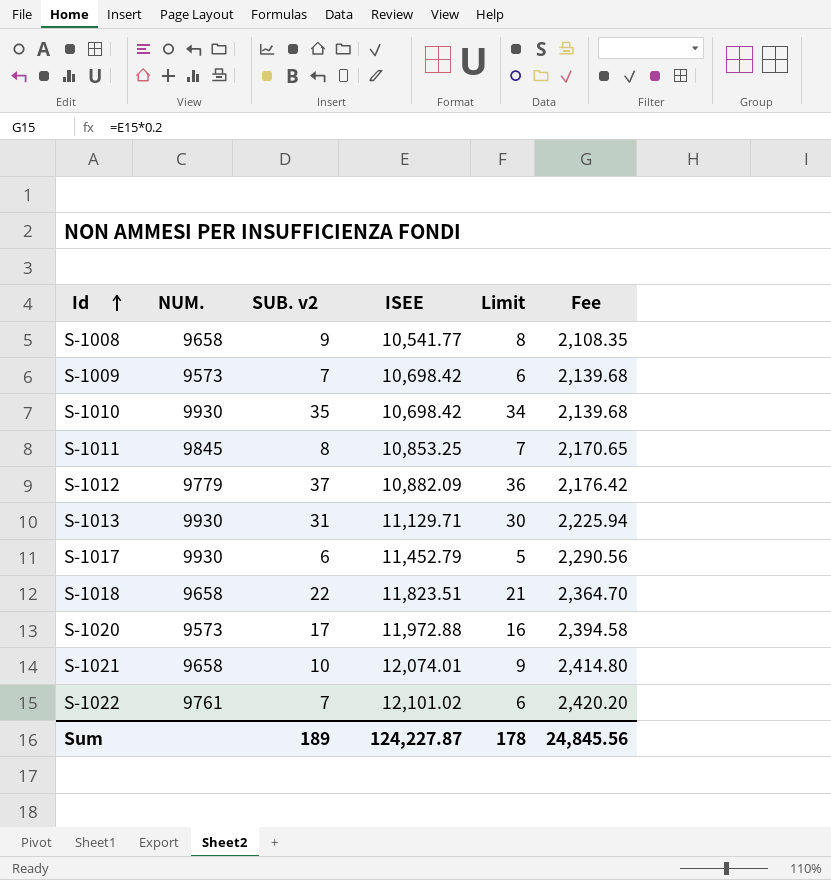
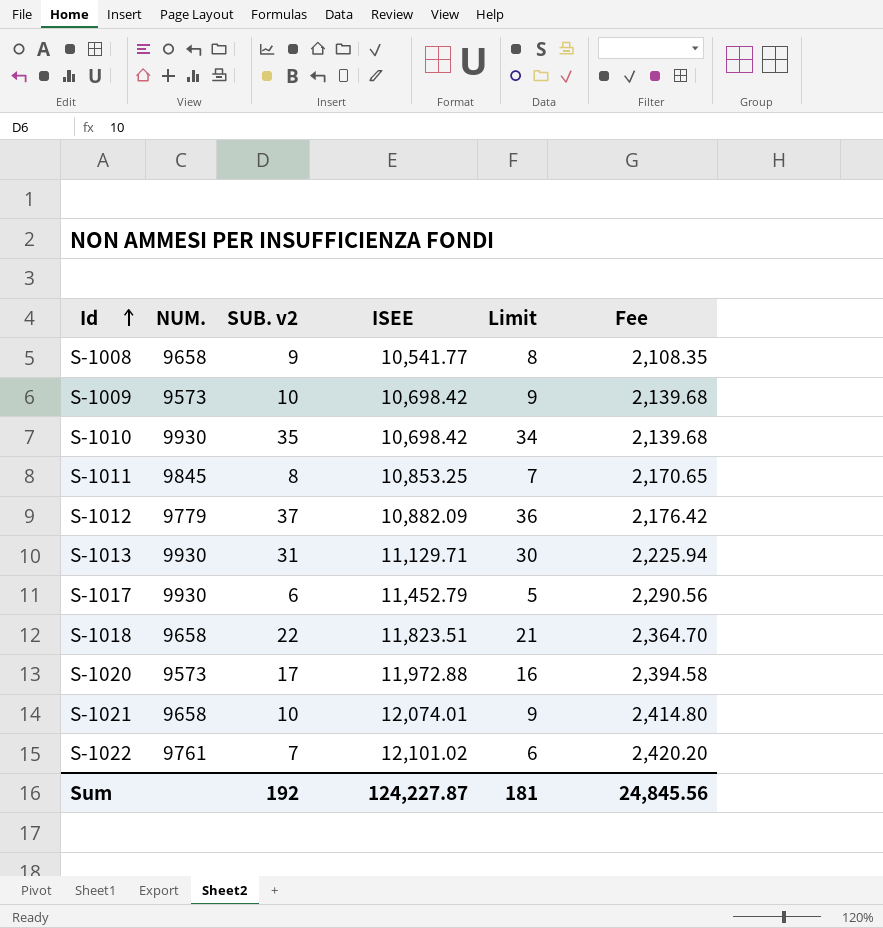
S-1009 | SUB. v2: 7 -> 10
S-1009 | Limit: 6 -> 9
Sum | SUB. v2: 189 -> 192
Sum | Limit: 178 -> 181

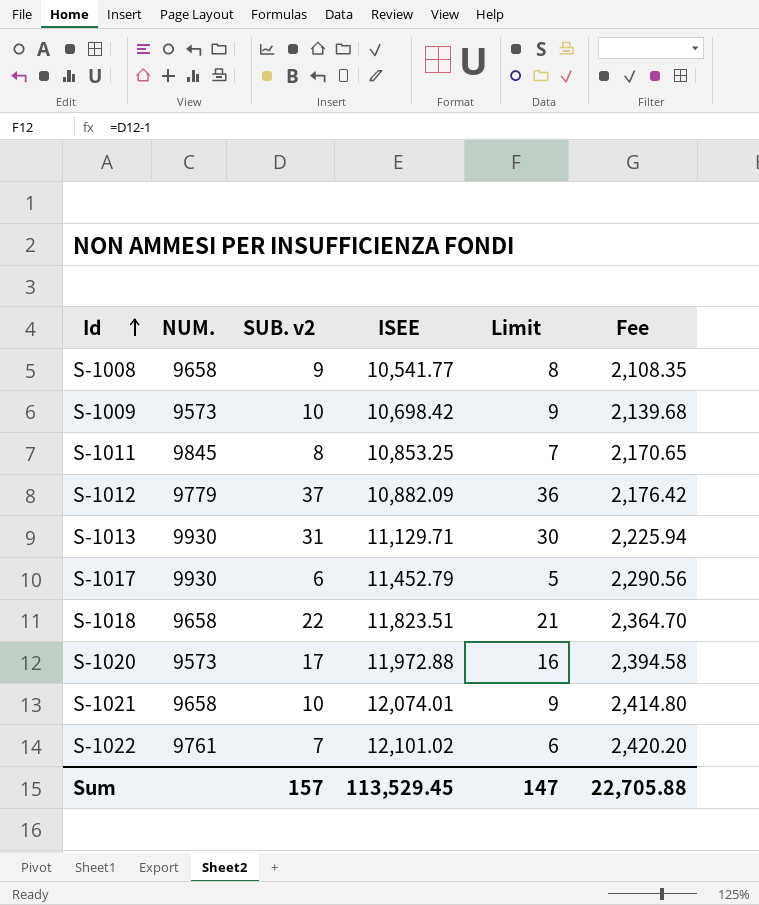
row S-1010: 9930 | 35 | 10,698.42 | 34 | 2,139.68 -> none
Sum | SUB. v2: 192 -> 157
Sum | ISEE: 124,227.87 -> 113,529.45
Sum | Limit: 181 -> 147
Sum | Fee: 24,845.56 -> 22,705.88

